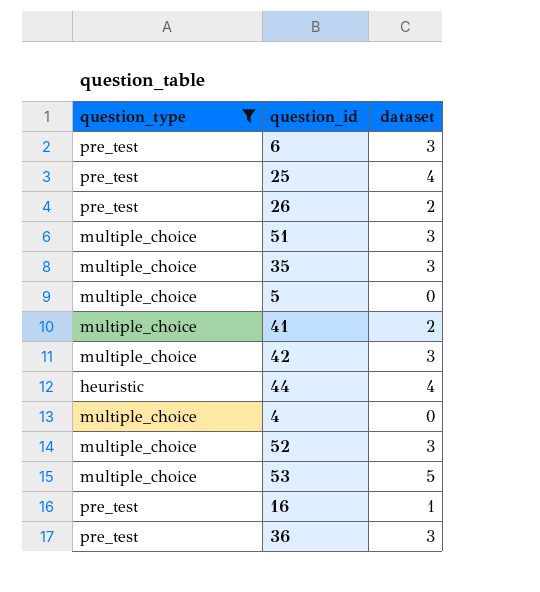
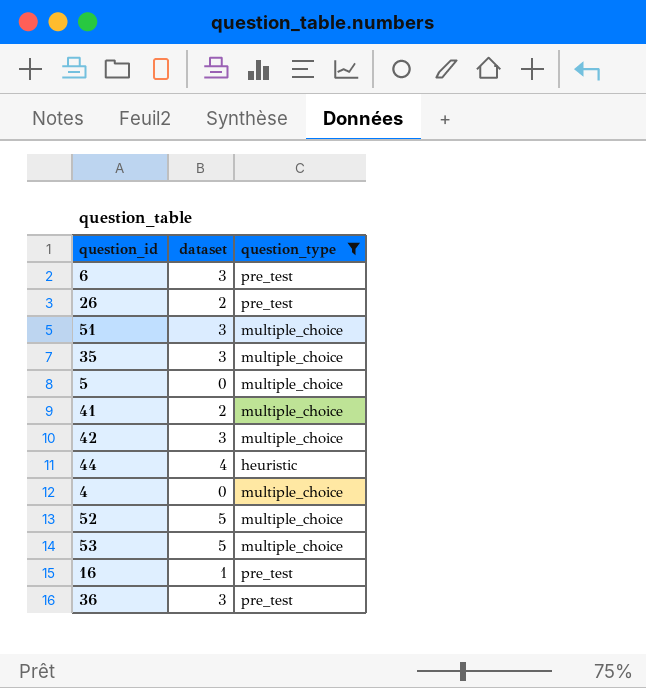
column question_type | position: 1 -> 3
row 25: pre_test | 4 -> none
52 | dataset: 3 -> 5

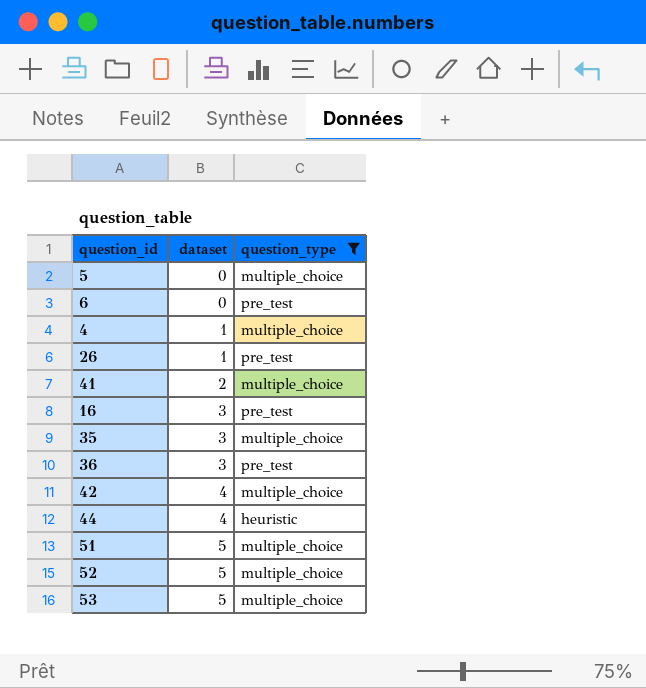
row order: none -> dataset ascending
6 | dataset: 3 -> 0
4 | dataset: 0 -> 1
26 | dataset: 2 -> 1
16 | dataset: 1 -> 3
42 | dataset: 3 -> 4
51 | dataset: 3 -> 5

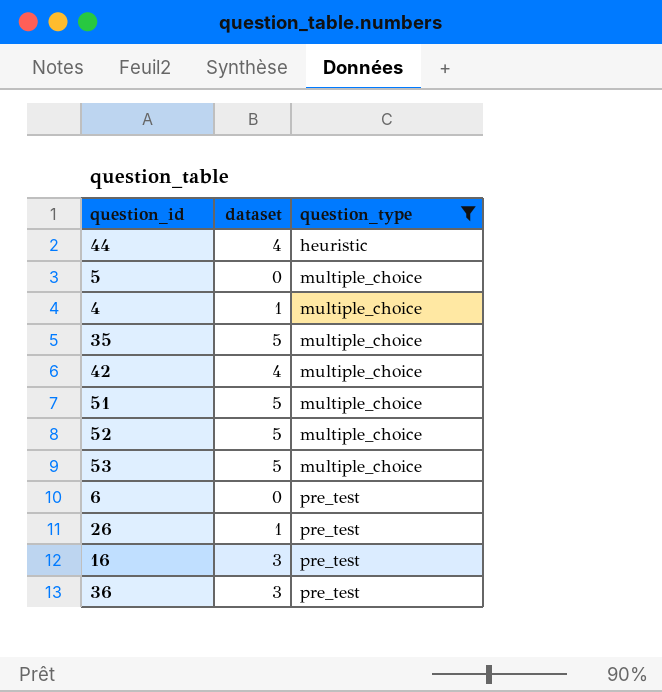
row order: dataset ascending -> question_type ascending
row 41: 2 | multiple_choice -> none
35 | dataset: 3 -> 5

